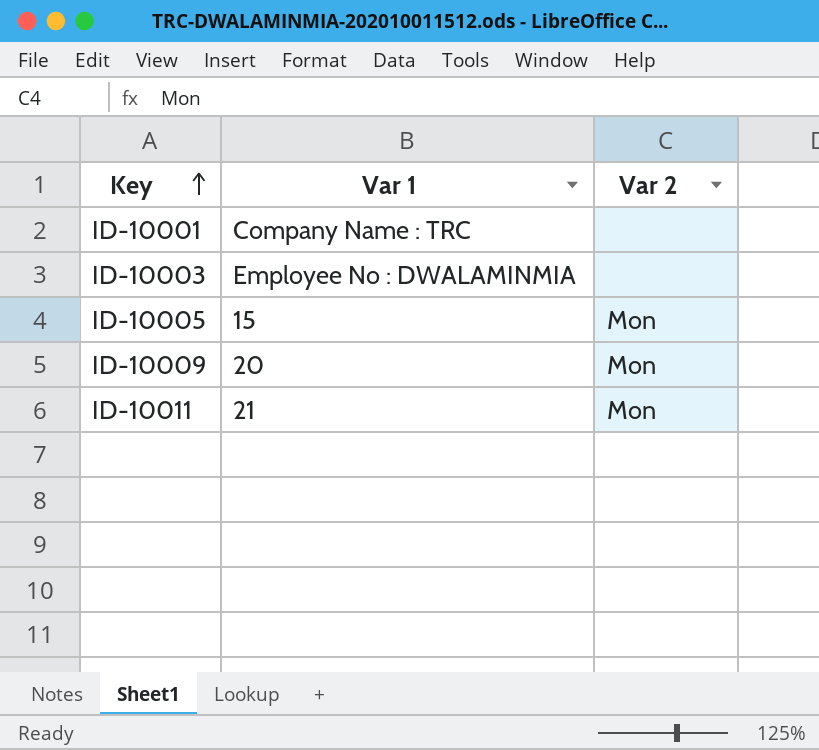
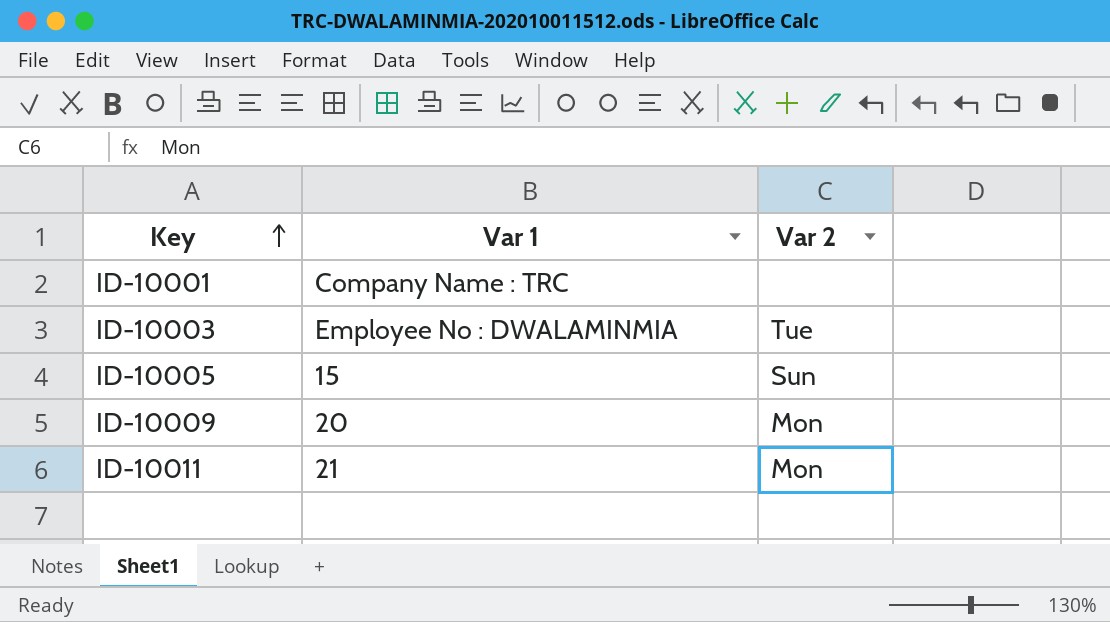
ID-10003 | Var 2: none -> Tue
ID-10005 | Var 2: Mon -> Sun

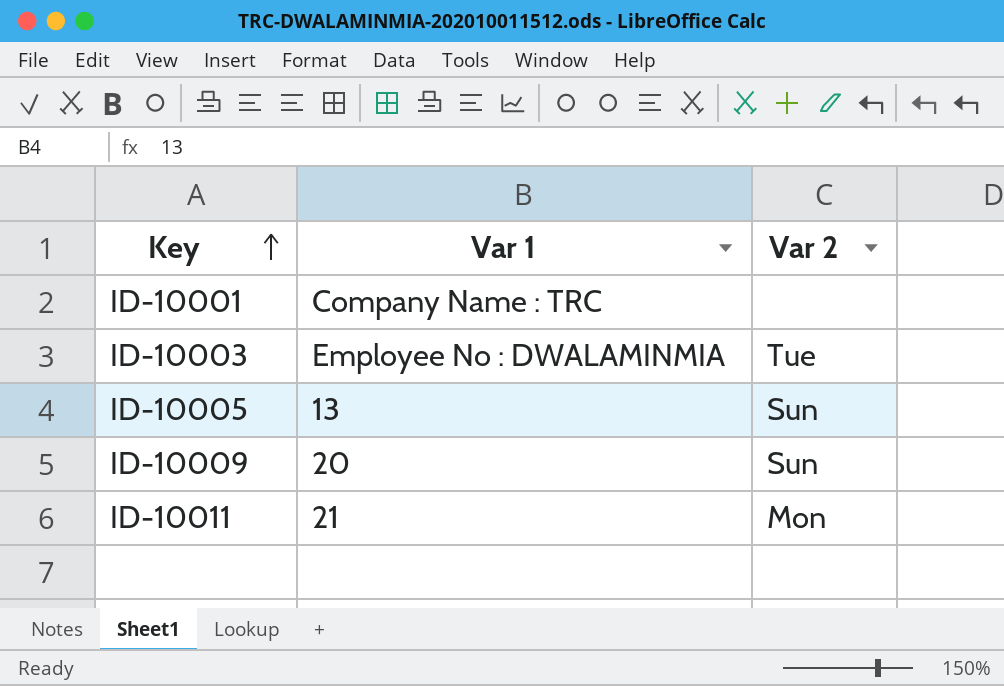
ID-10005 | Var 1: 15 -> 13
ID-10009 | Var 2: Mon -> Sun

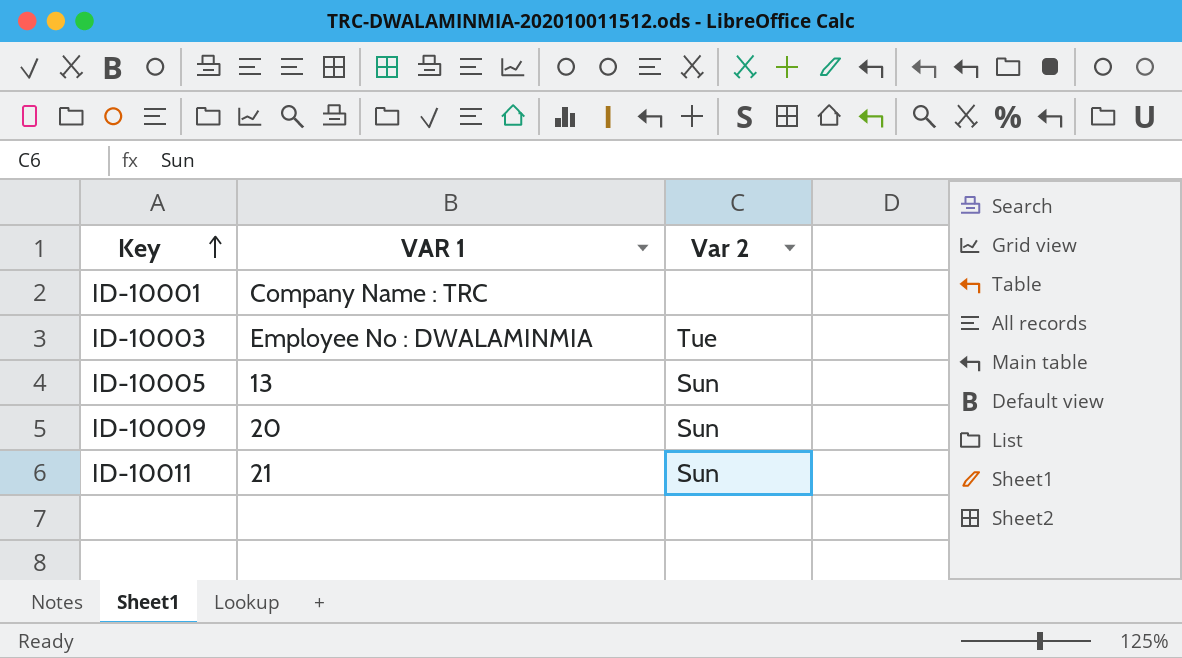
column name: Var 1 -> VAR 1
ID-10011 | Var 2: Mon -> Sun

